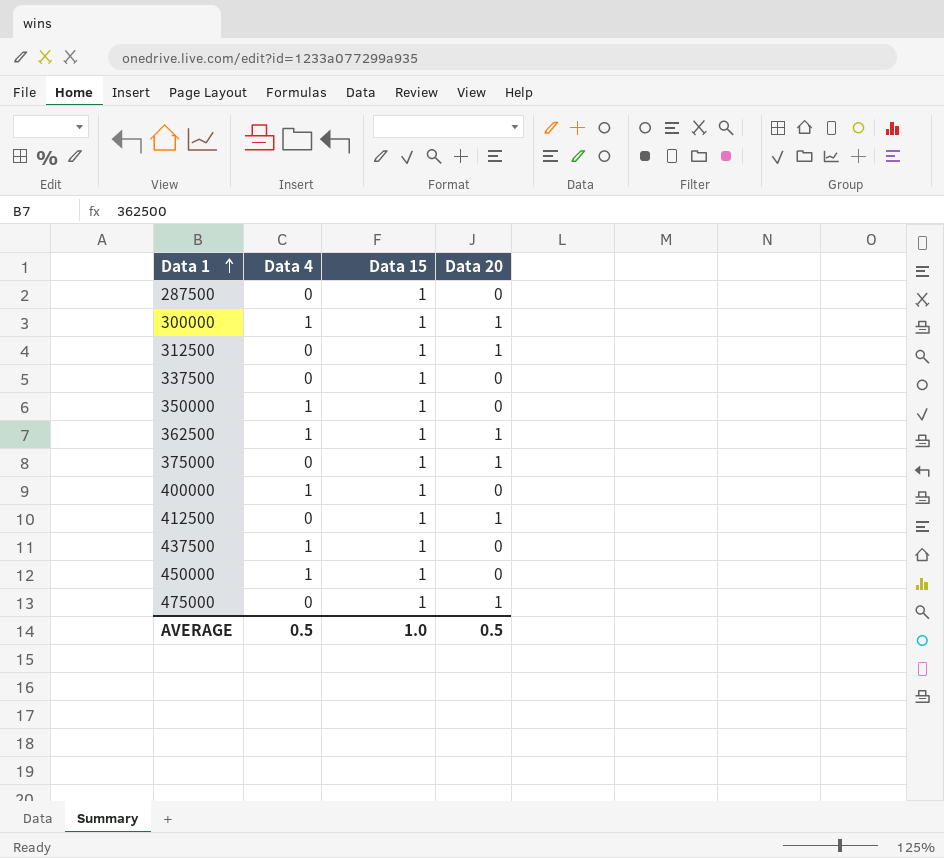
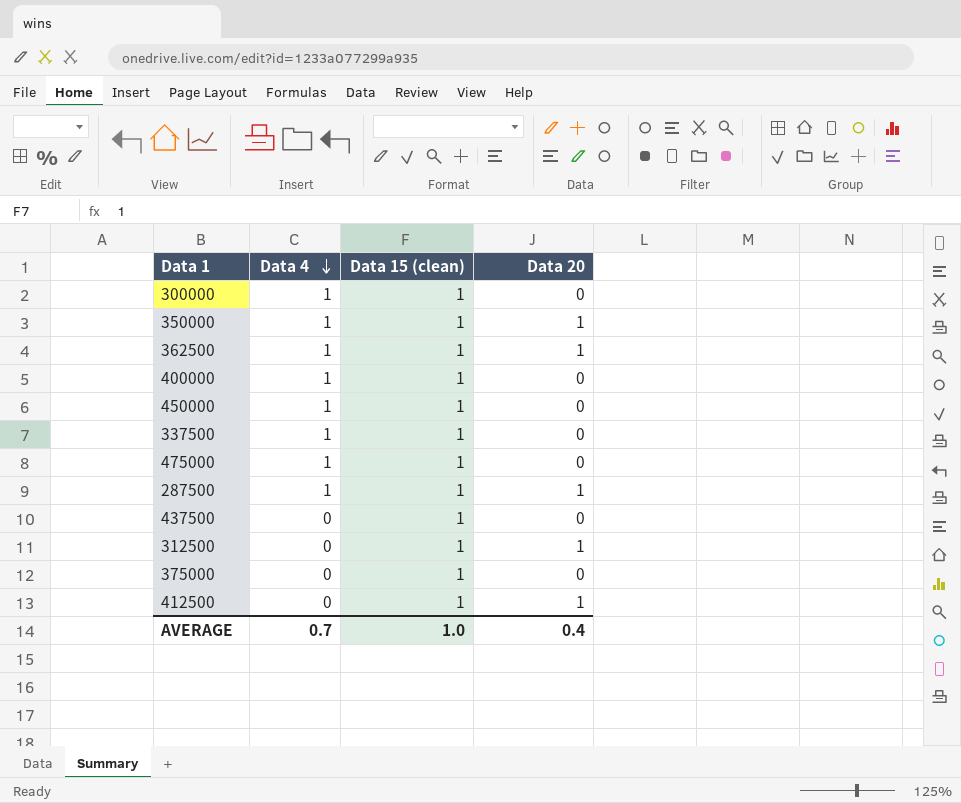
row order: Data 1 ascending -> Data 4 descending
column name: Data 15 -> Data 15 (clean)
300000 | Data 20: 1 -> 0
350000 | Data 20: 0 -> 1
337500 | Data 4: 0 -> 1
475000 | Data 4: 0 -> 1
475000 | Data 20: 1 -> 0
287500 | Data 4: 0 -> 1
287500 | Data 20: 0 -> 1
437500 | Data 4: 1 -> 0
375000 | Data 20: 1 -> 0
AVERAGE | Data 4: 0.5 -> 0.7
AVERAGE | Data 20: 0.5 -> 0.4

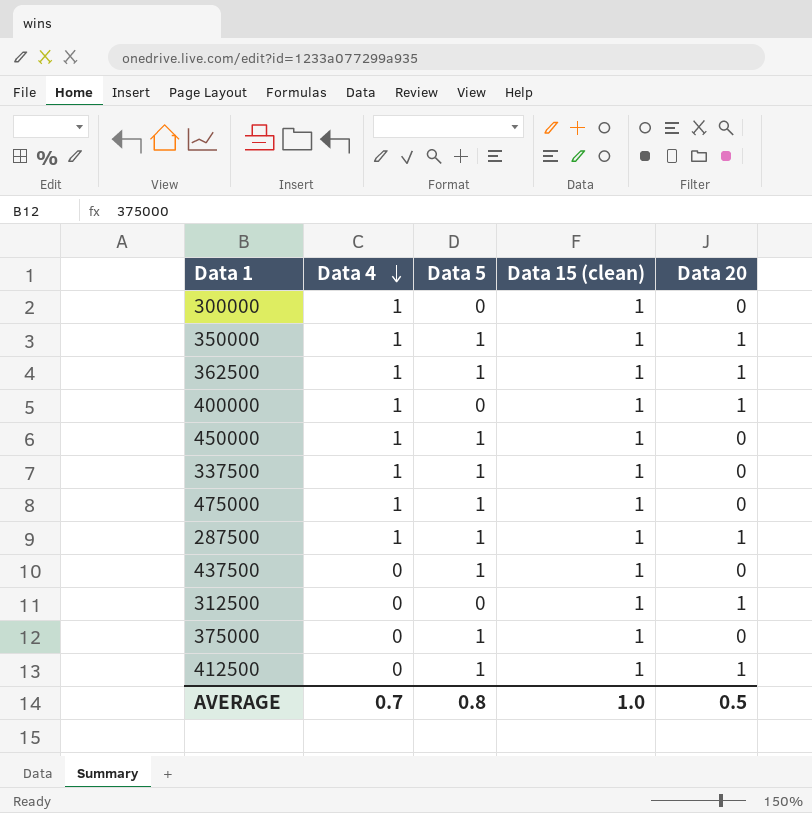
column Data 5 | position: none -> 3
400000 | Data 20: 0 -> 1
AVERAGE | Data 20: 0.4 -> 0.5

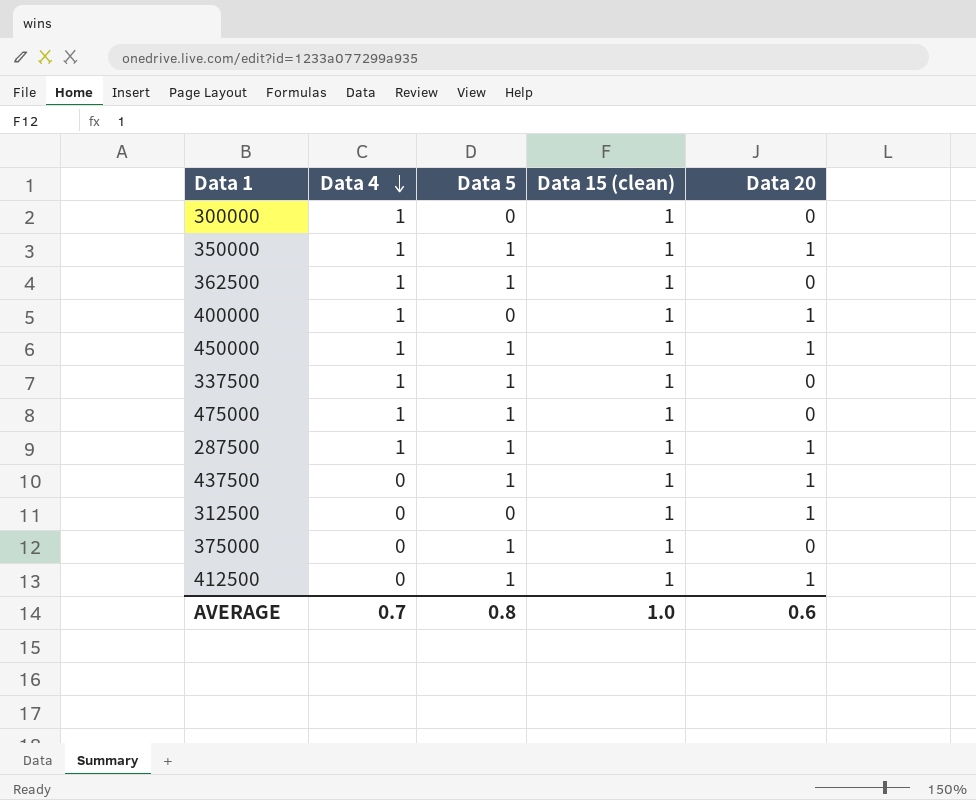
362500 | Data 20: 1 -> 0
450000 | Data 20: 0 -> 1
437500 | Data 20: 0 -> 1
AVERAGE | Data 20: 0.5 -> 0.6

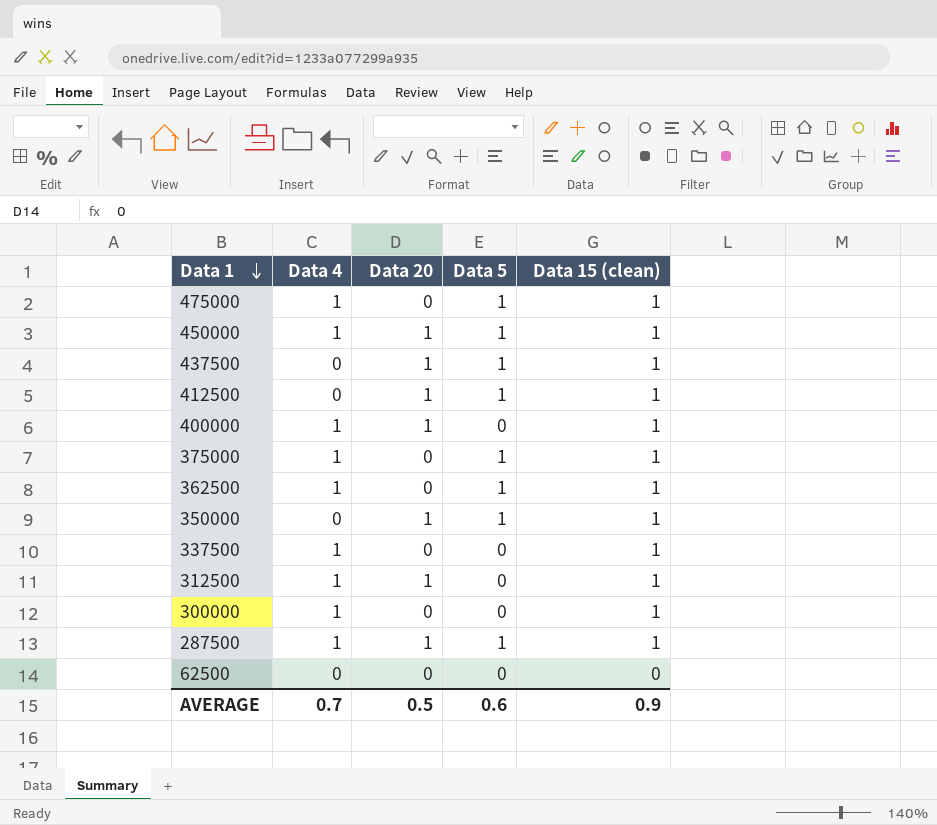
row order: Data 4 descending -> Data 1 descending
column Data 20 | position: 5 -> 3
375000 | Data 4: 0 -> 1
350000 | Data 4: 1 -> 0
337500 | Data 5: 1 -> 0
312500 | Data 4: 0 -> 1
row 62500: none -> 0 | 0 | 0 | 0
AVERAGE | Data 20: 0.6 -> 0.5
AVERAGE | Data 5: 0.8 -> 0.6
AVERAGE | Data 15 (clean): 1.0 -> 0.9

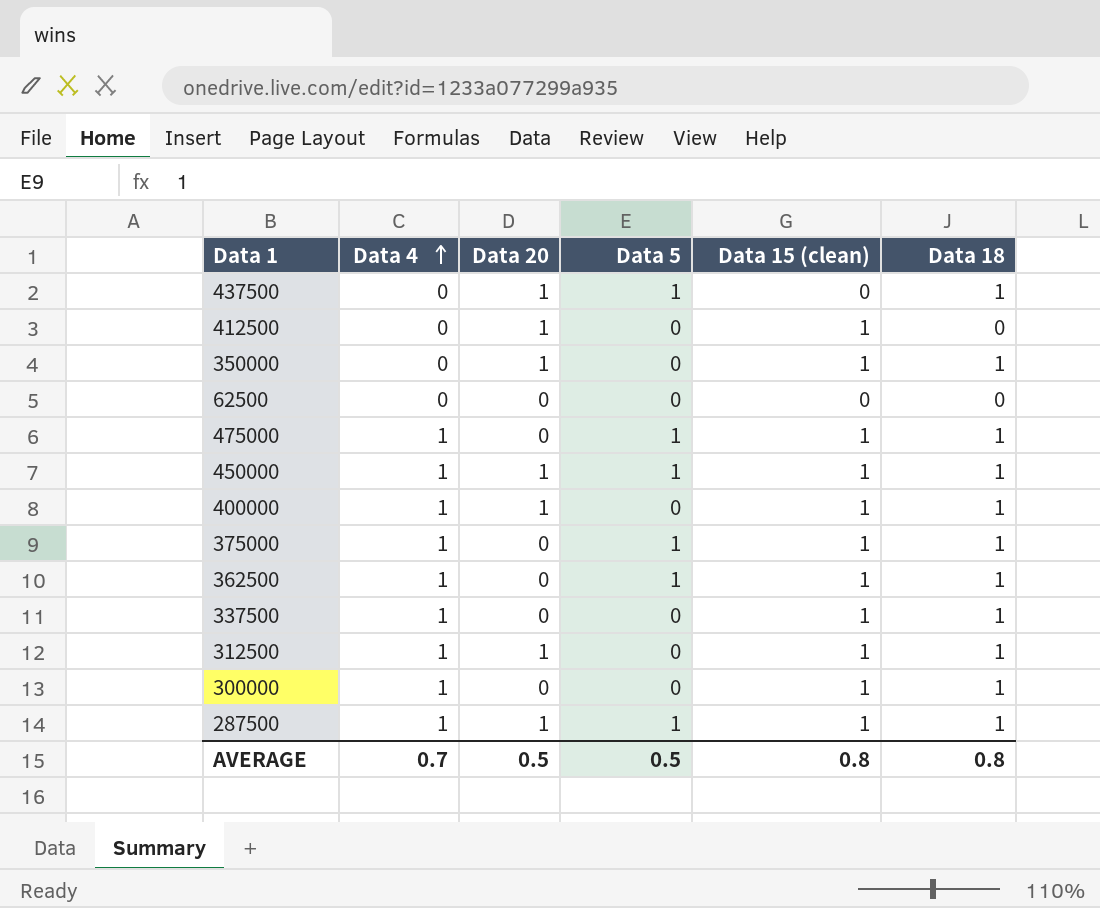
row order: Data 1 descending -> Data 4 ascending
column Data 18 | position: none -> 6
437500 | Data 15 (clean): 1 -> 0
412500 | Data 5: 1 -> 0
350000 | Data 5: 1 -> 0
AVERAGE | Data 5: 0.6 -> 0.5
AVERAGE | Data 15 (clean): 0.9 -> 0.8

